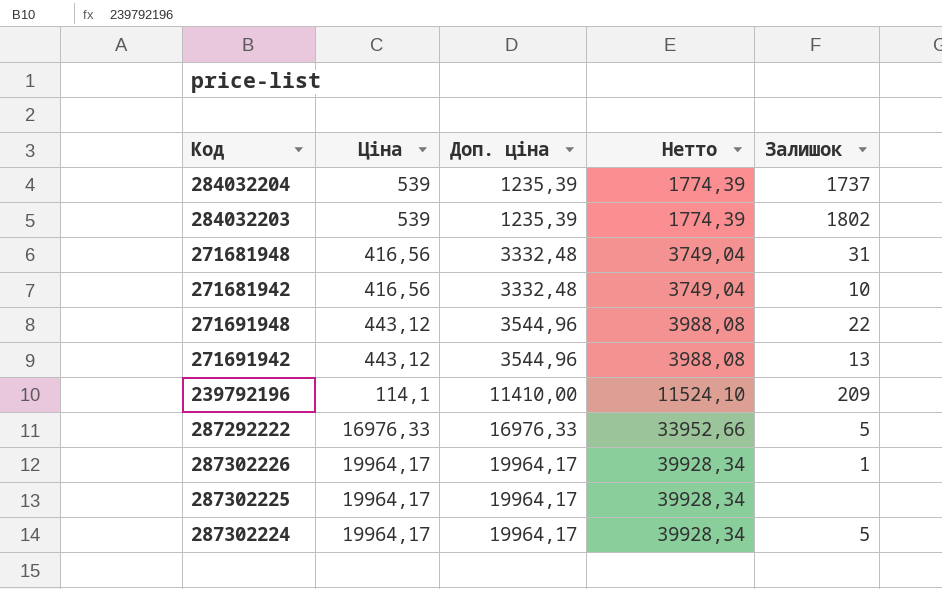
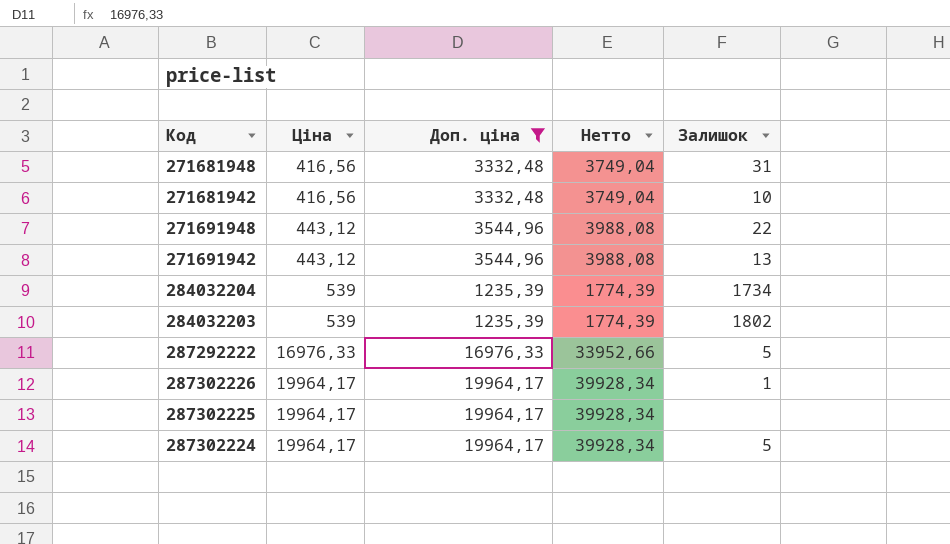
filter: none -> Доп. ціна != 11410,00
row order: Доп. ціна ascending -> Ціна ascending
284032204 | Залишок: 1737 -> 1734

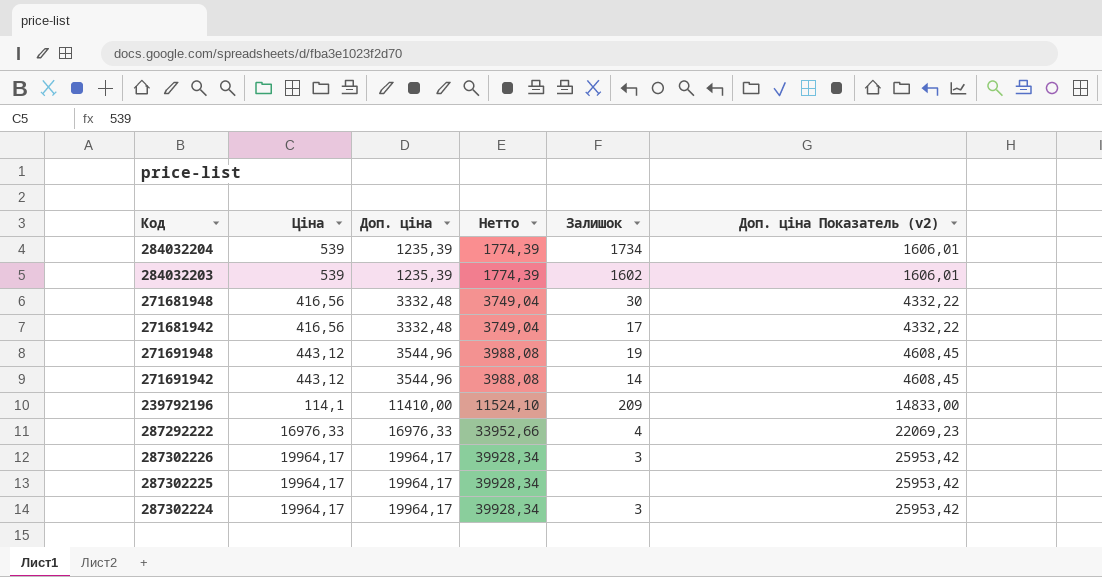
filter: Доп. ціна != 11410,00 -> none
row order: Ціна ascending -> Доп. ціна ascending
column Доп. ціна Показатель (v2) | formula: none -> [Доп. ціна] * 1,3
284032203 | Залишок: 1802 -> 1602
271681948 | Залишок: 31 -> 30
271681942 | Залишок: 10 -> 17
271691948 | Залишок: 22 -> 19
271691942 | Залишок: 13 -> 14
287292222 | Залишок: 5 -> 4
287302226 | Залишок: 1 -> 3
287302224 | Залишок: 5 -> 3

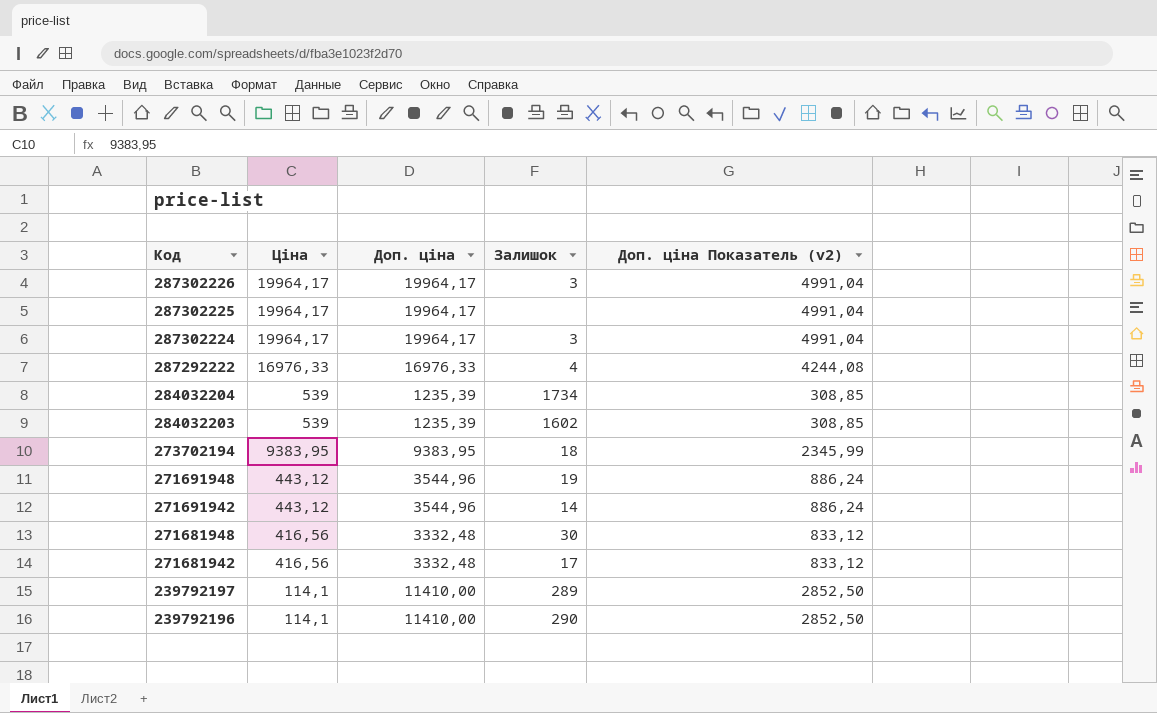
row order: Доп. ціна ascending -> Код descending
column Нетто | formula: [Ціна] + [Доп. ціна] -> none
column Доп. ціна Показатель (v2) | formula: [Доп. ціна] * 1,3 -> [Доп. ціна] * 0,25
row 273702194: none -> 9383,95 | 9383,95 | 18 | 2345,99
row 239792197: none -> 114,1 | 11410,00 | 289 | 2852,50
239792196 | Залишок: 209 -> 290

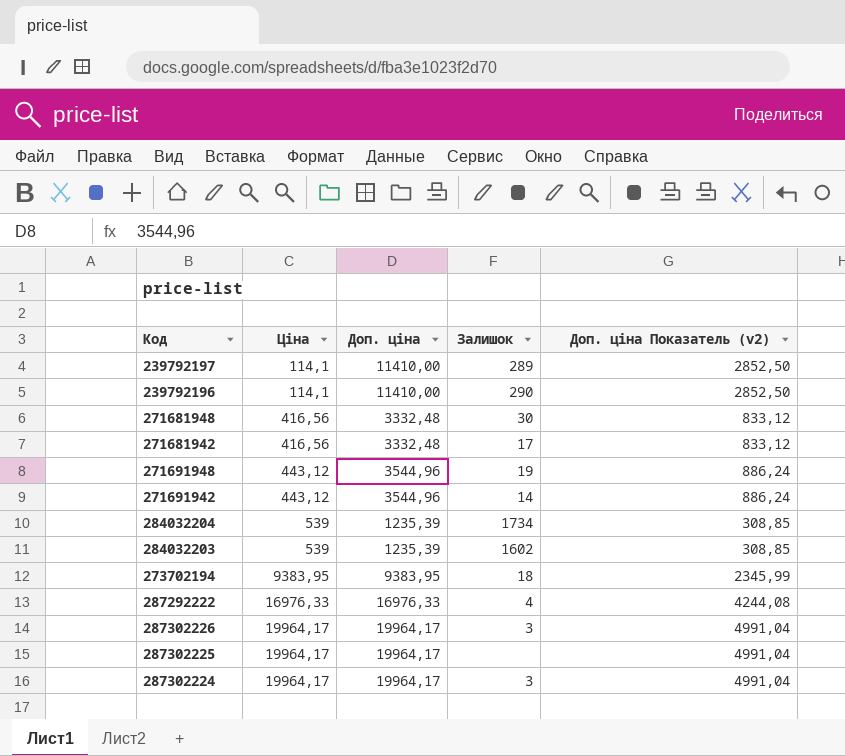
row order: Код descending -> Ціна ascending

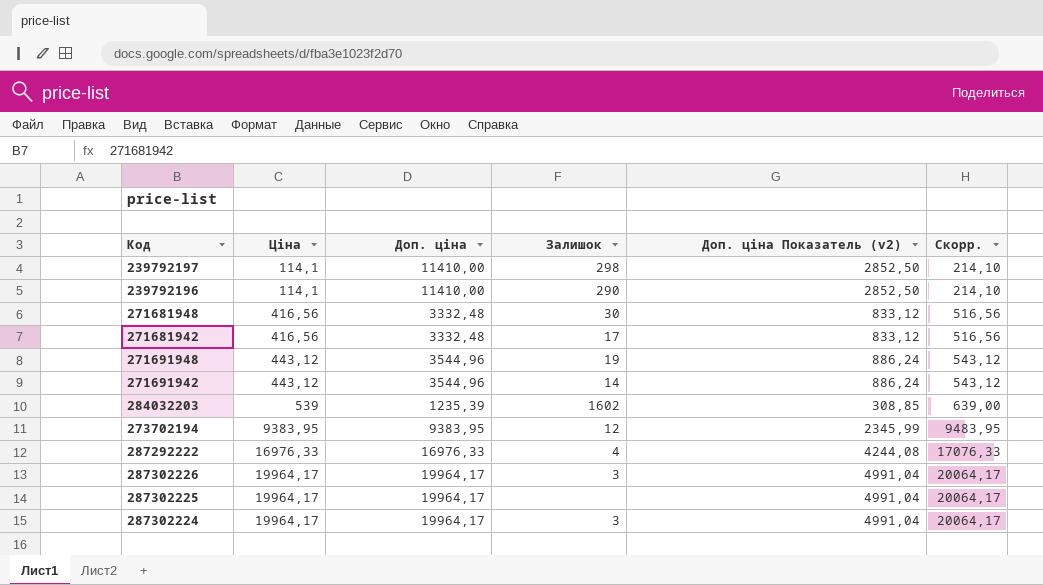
column Скорр. | formula: none -> [Ціна] + 100
row 284032204: 539 | 1235,39 | 1734 | 308,85 -> none
239792197 | Залишок: 289 -> 298
273702194 | Залишок: 18 -> 12

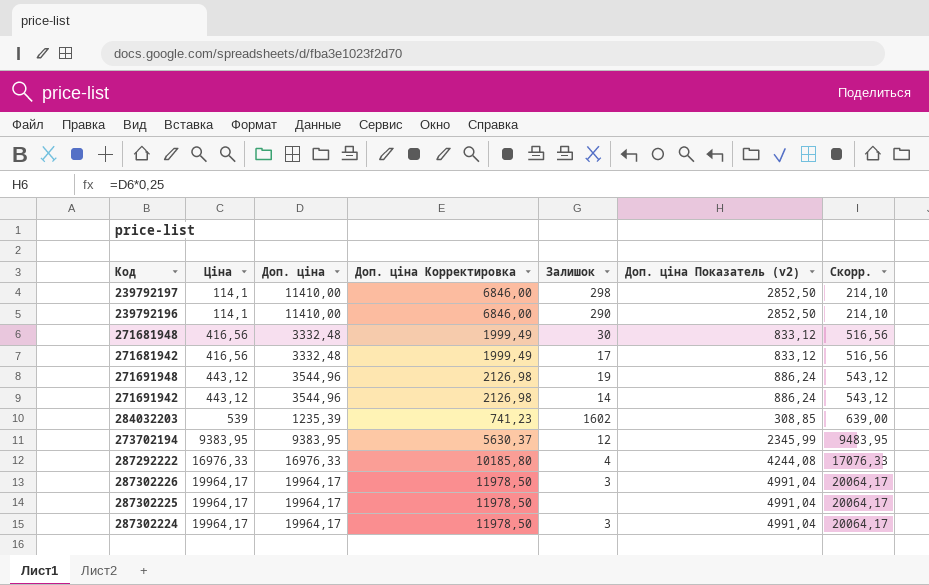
column Доп. ціна Корректировка | formula: none -> [Доп. ціна] * 0,6

